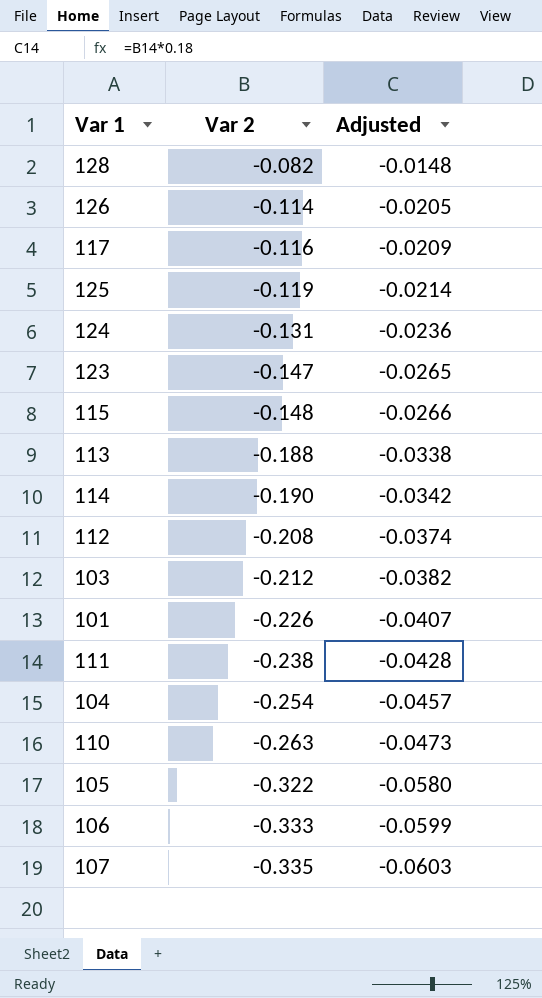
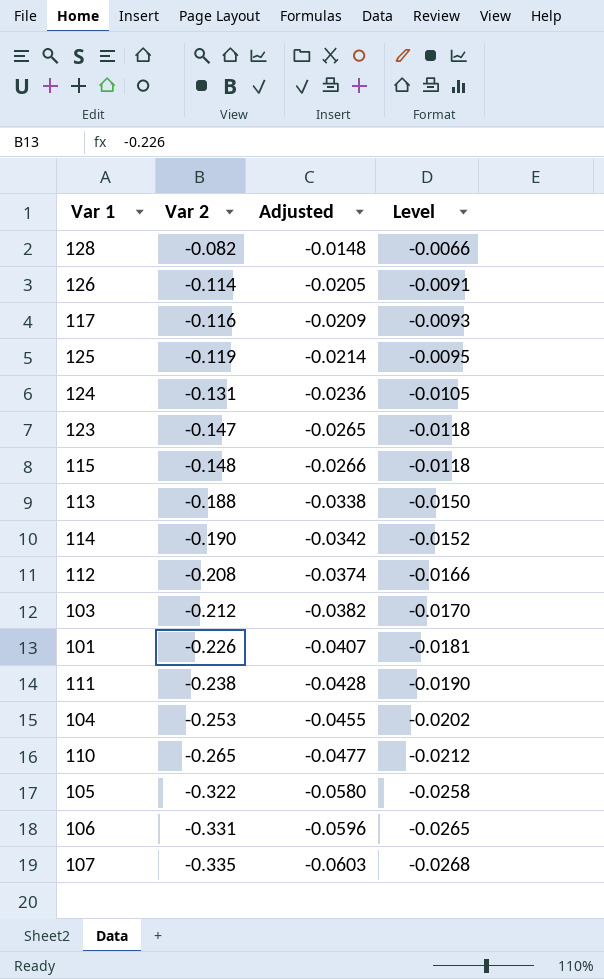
column Level | formula: none -> [Var 2] * 0.08
104 | Var 2: -0.254 -> -0.253
104 | Adjusted: -0.0457 -> -0.0455
110 | Var 2: -0.263 -> -0.265
110 | Adjusted: -0.0473 -> -0.0477
106 | Var 2: -0.333 -> -0.331
106 | Adjusted: -0.0599 -> -0.0596

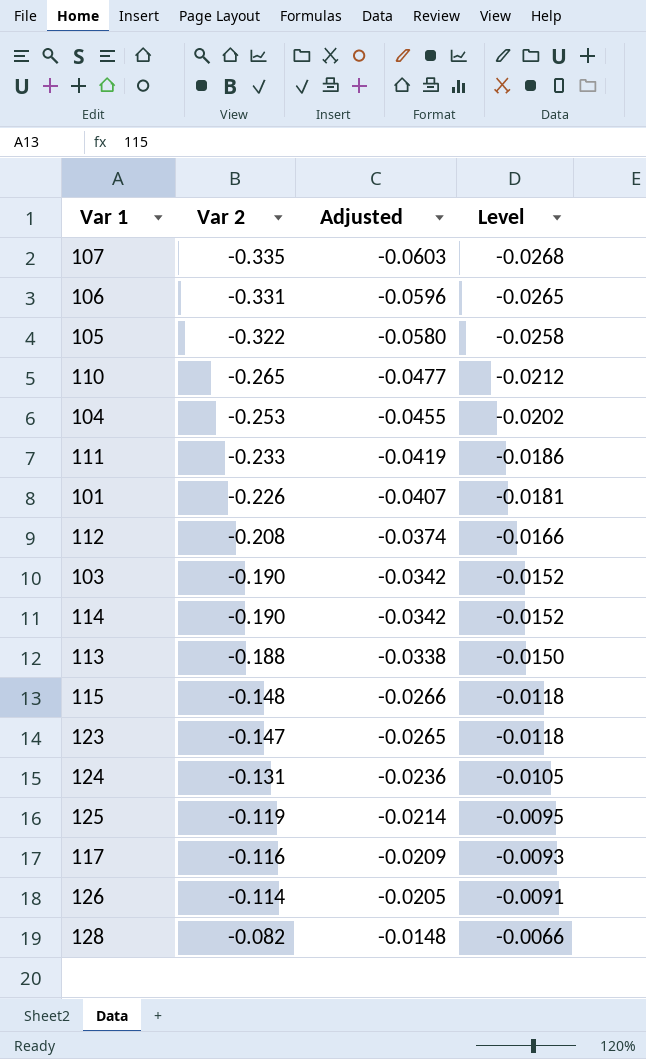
row order: Var 2 descending -> Var 2 ascending
111 | Var 2: -0.238 -> -0.233
111 | Adjusted: -0.0428 -> -0.0419
111 | Level: -0.0190 -> -0.0186
103 | Var 2: -0.212 -> -0.190
103 | Adjusted: -0.0382 -> -0.0342
103 | Level: -0.0170 -> -0.0152

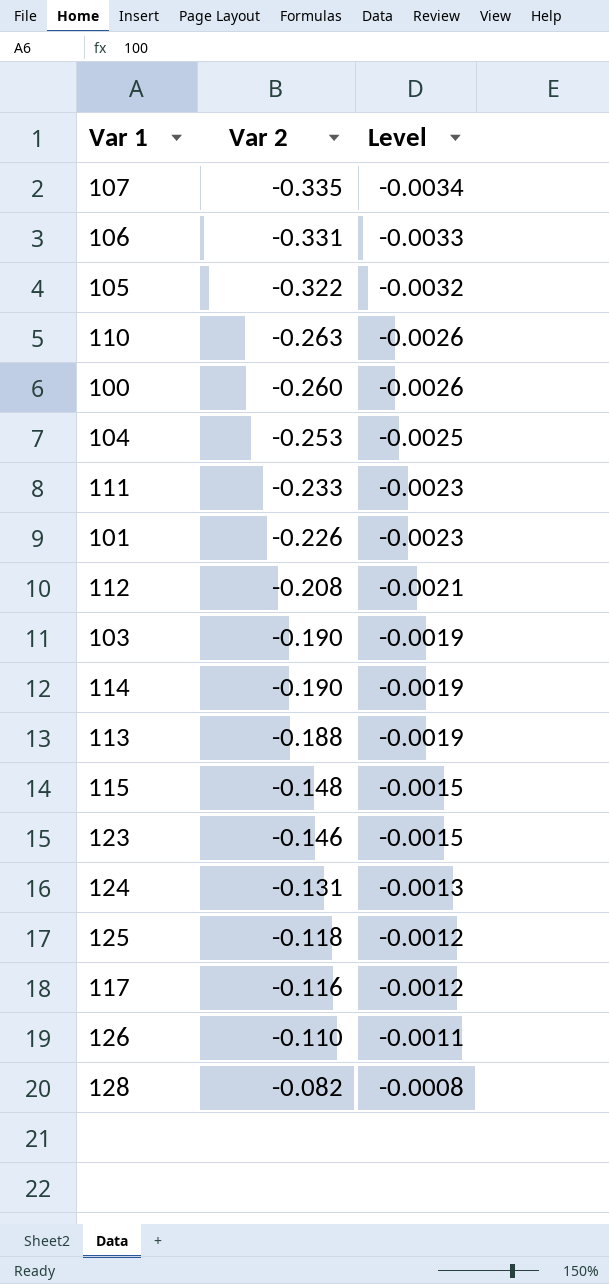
column Adjusted | formula: [Var 2] * 0.18 -> none
column Level | formula: [Var 2] * 0.08 -> [Var 2] * 0.01
110 | Var 2: -0.265 -> -0.263
row 100: none -> -0.260 | -0.0026
123 | Var 2: -0.147 -> -0.146
125 | Var 2: -0.119 -> -0.118
126 | Var 2: -0.114 -> -0.110

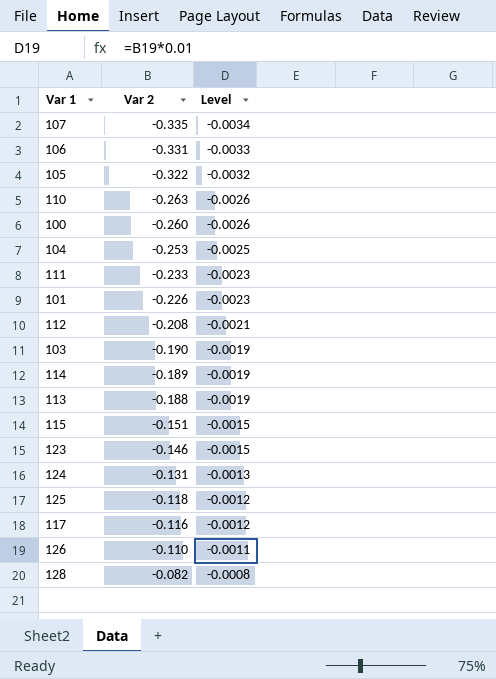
114 | Var 2: -0.190 -> -0.189
115 | Var 2: -0.148 -> -0.151

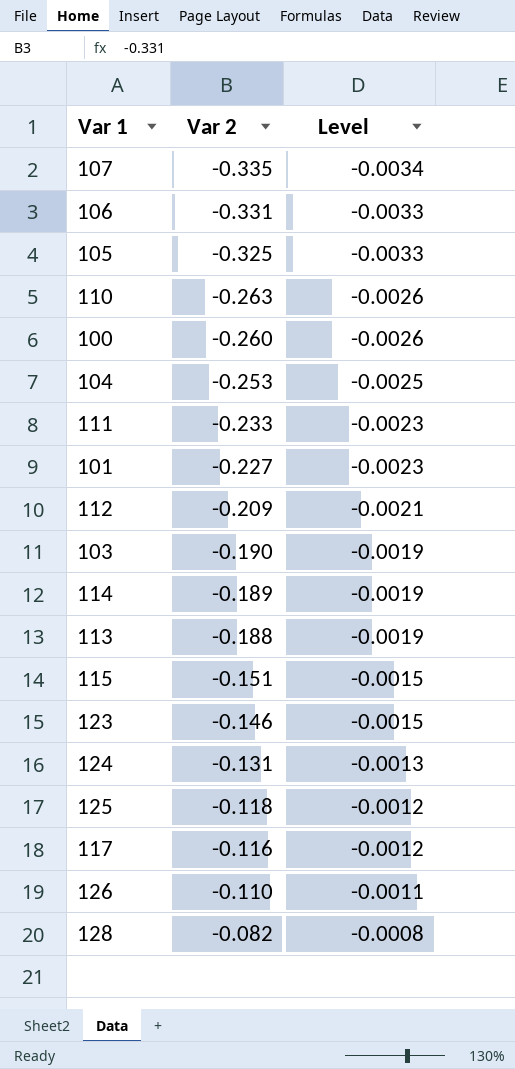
105 | Var 2: -0.322 -> -0.325
105 | Level: -0.0032 -> -0.0033
101 | Var 2: -0.226 -> -0.227
112 | Var 2: -0.208 -> -0.209

